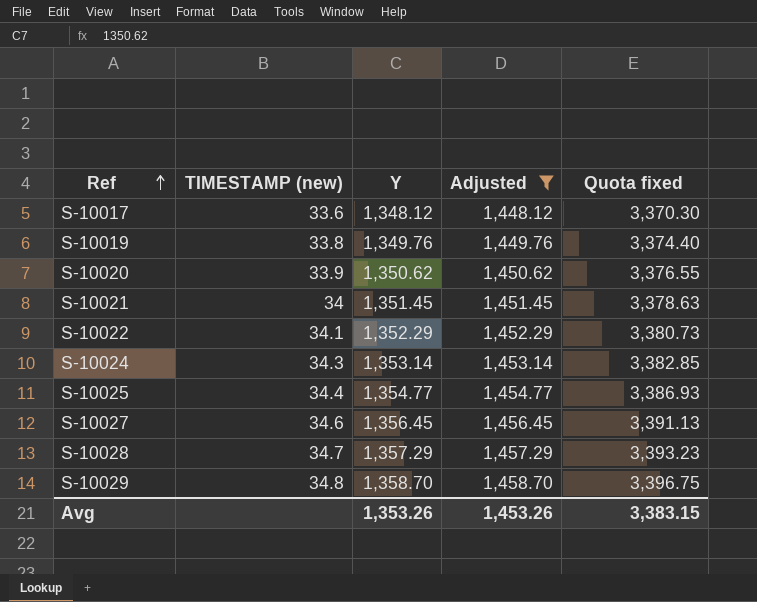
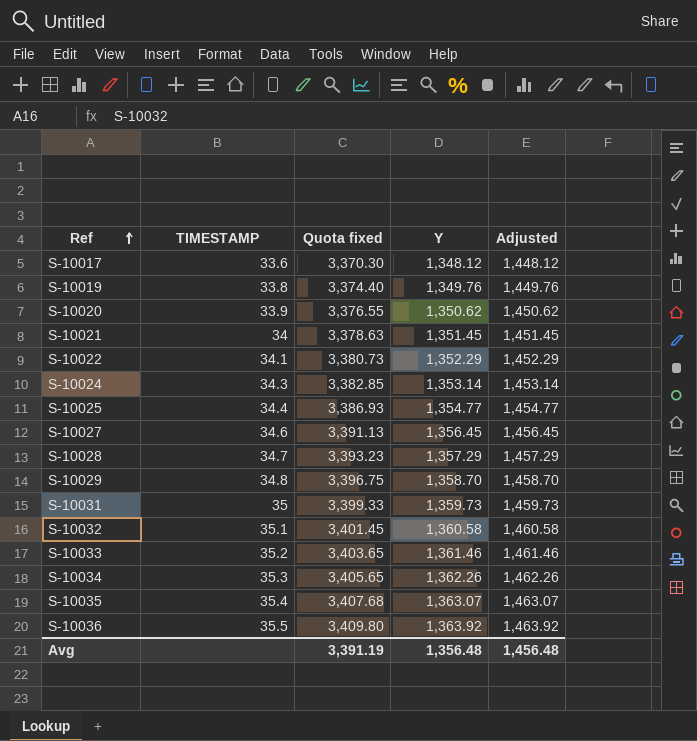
filter: Adjusted <= 1,458.70 -> none
column name: TIMESTAMP (new) -> TIMESTAMP
column Quota fixed | position: 5 -> 3
Avg | Quota fixed: 3,383.15 -> 3,391.19
Avg | Y: 1,353.26 -> 1,356.48
Avg | Adjusted: 1,453.26 -> 1,456.48

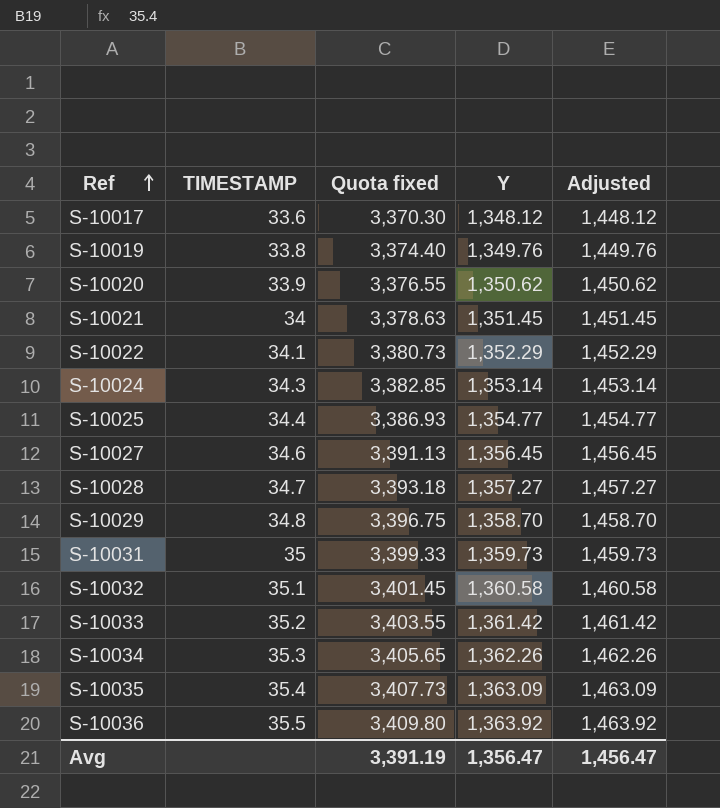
S-10028 | Quota fixed: 3,393.23 -> 3,393.18
S-10028 | Y: 1,357.29 -> 1,357.27
S-10028 | Adjusted: 1,457.29 -> 1,457.27
S-10033 | Quota fixed: 3,403.65 -> 3,403.55
S-10033 | Y: 1,361.46 -> 1,361.42
S-10033 | Adjusted: 1,461.46 -> 1,461.42
S-10035 | Quota fixed: 3,407.68 -> 3,407.73
S-10035 | Y: 1,363.07 -> 1,363.09
S-10035 | Adjusted: 1,463.07 -> 1,463.09
Avg | Y: 1,356.48 -> 1,356.47
Avg | Adjusted: 1,456.48 -> 1,456.47

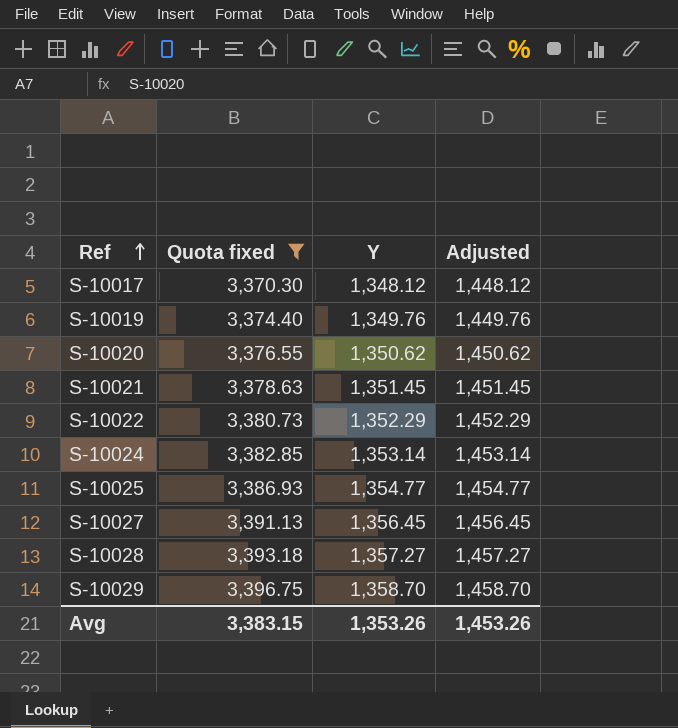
filter: none -> Quota fixed <= 3,396.75
column TIMESTAMP | position: 2 -> none
Avg | Quota fixed: 3,391.19 -> 3,383.15
Avg | Y: 1,356.47 -> 1,353.26
Avg | Adjusted: 1,456.47 -> 1,453.26

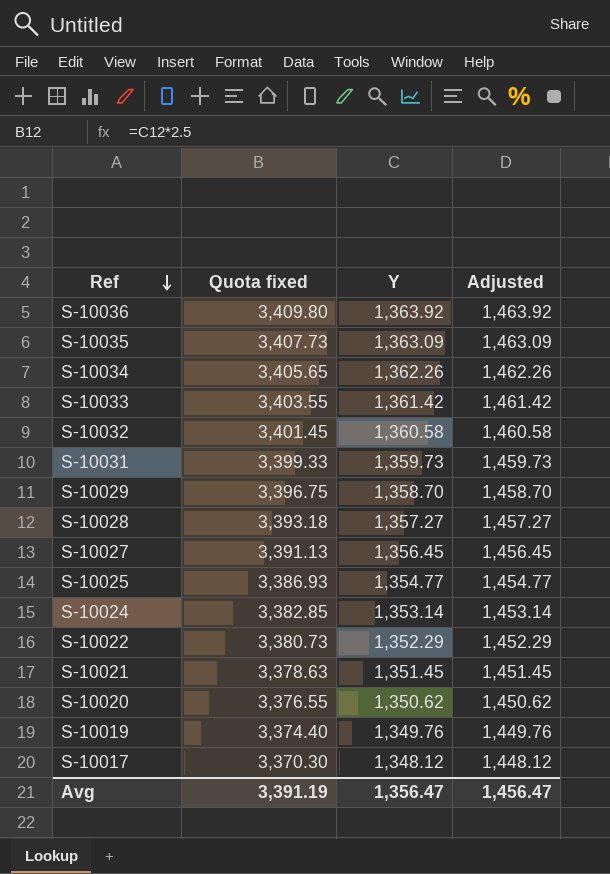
filter: Quota fixed <= 3,396.75 -> none
row order: Ref ascending -> Ref descending
Avg | Quota fixed: 3,383.15 -> 3,391.19
Avg | Y: 1,353.26 -> 1,356.47
Avg | Adjusted: 1,453.26 -> 1,456.47

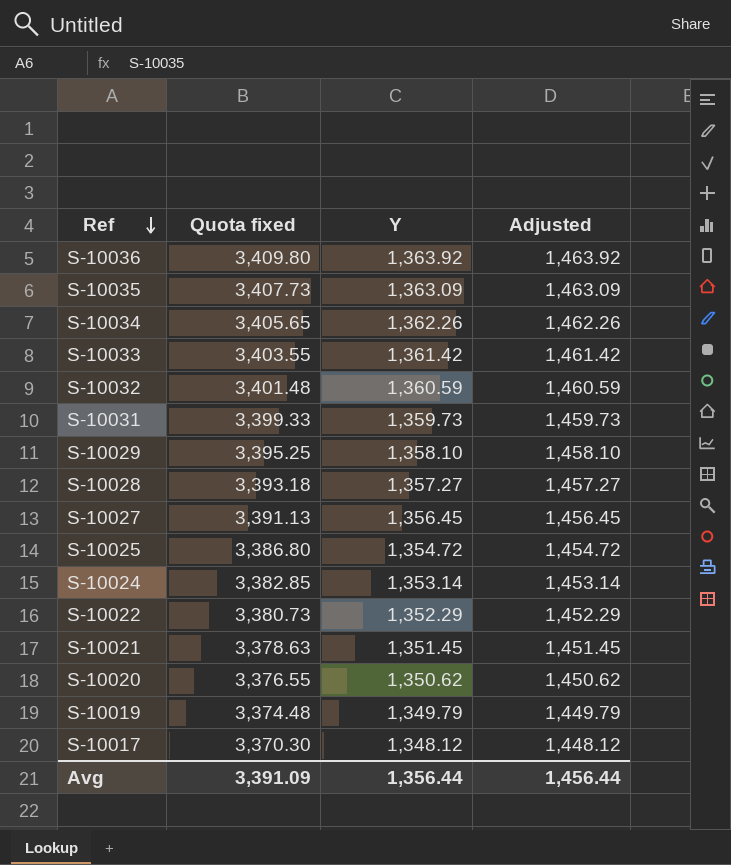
S-10032 | Quota fixed: 3,401.45 -> 3,401.48
S-10032 | Y: 1,360.58 -> 1,360.59
S-10032 | Adjusted: 1,460.58 -> 1,460.59
S-10029 | Quota fixed: 3,396.75 -> 3,395.25
S-10029 | Y: 1,358.70 -> 1,358.10
S-10029 | Adjusted: 1,458.70 -> 1,458.10
S-10025 | Quota fixed: 3,386.93 -> 3,386.80
S-10025 | Y: 1,354.77 -> 1,354.72
S-10025 | Adjusted: 1,454.77 -> 1,454.72
S-10019 | Quota fixed: 3,374.40 -> 3,374.48
S-10019 | Y: 1,349.76 -> 1,349.79
S-10019 | Adjusted: 1,449.76 -> 1,449.79
Avg | Quota fixed: 3,391.19 -> 3,391.09
Avg | Y: 1,356.47 -> 1,356.44
Avg | Adjusted: 1,456.47 -> 1,456.44

